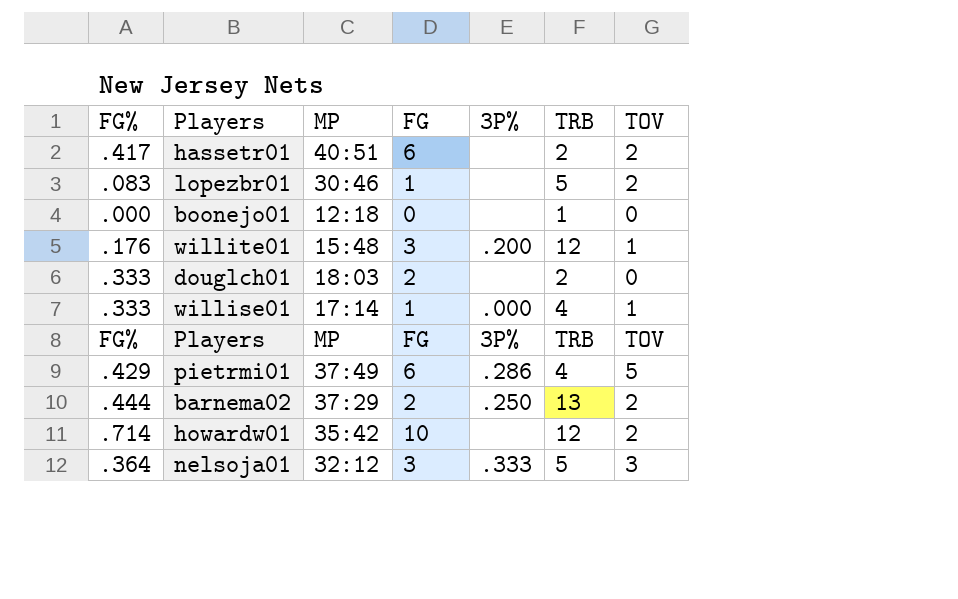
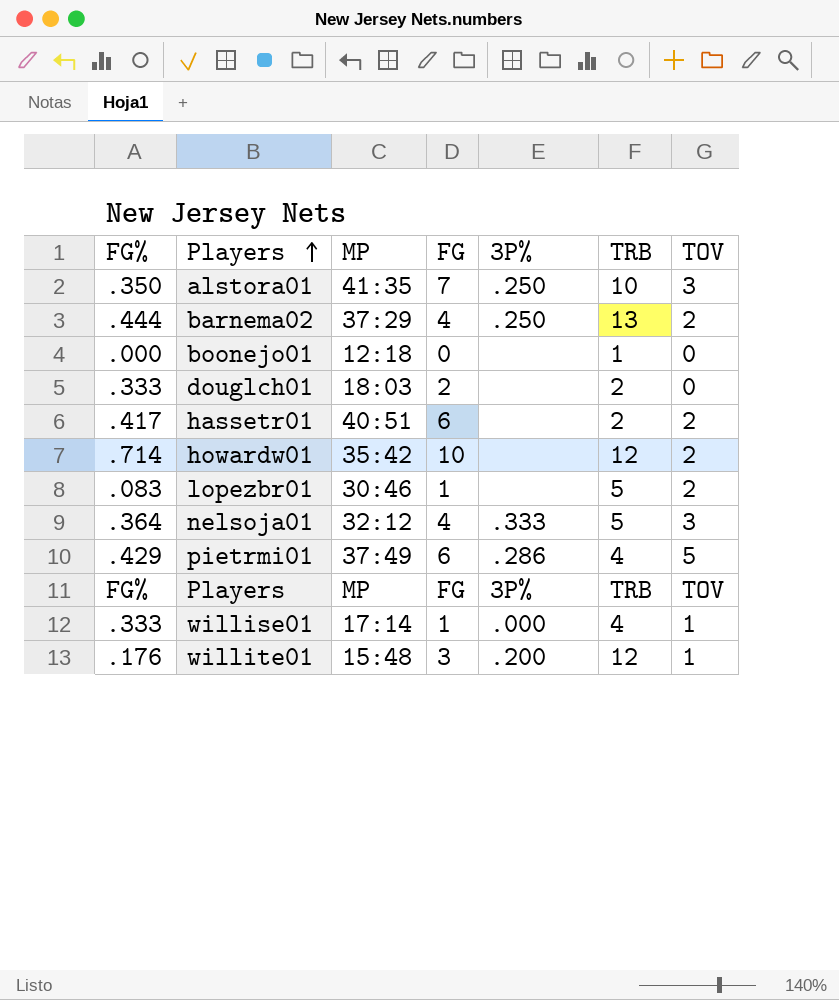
row order: none -> Players ascending
row alstora01: none -> .350 | 41:35 | 7 | .250 | 10 | 3
barnema02 | FG: 2 -> 4
nelsoja01 | FG: 3 -> 4

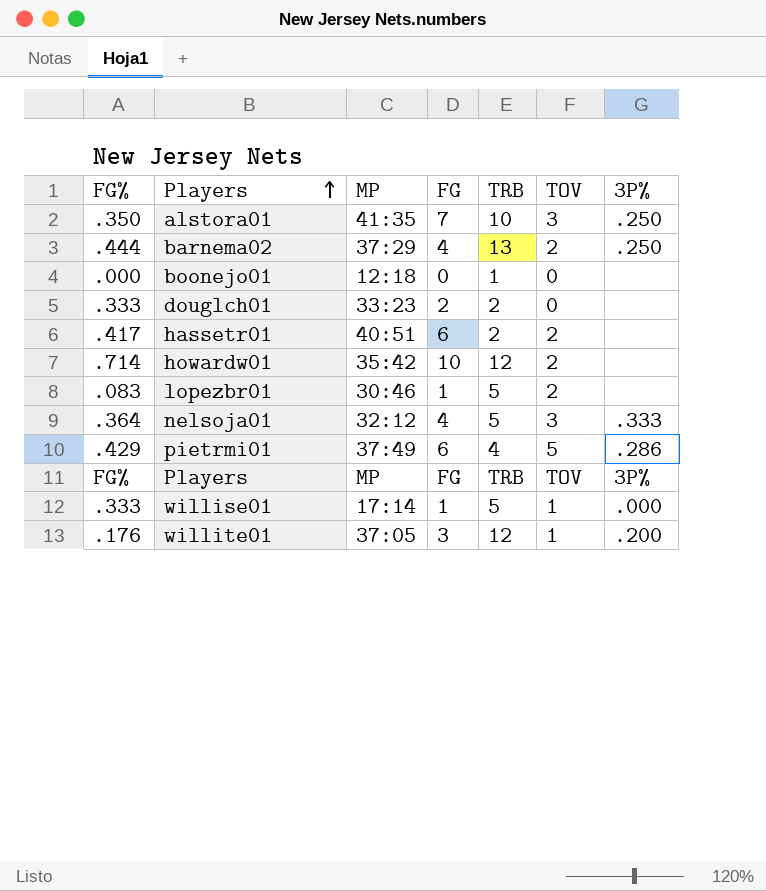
column 3P% | position: 5 -> 7
douglch01 | MP: 18:03 -> 33:23
willise01 | TRB: 4 -> 5
willite01 | MP: 15:48 -> 37:05

